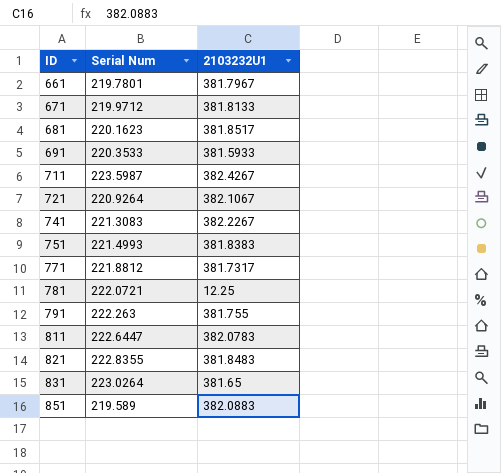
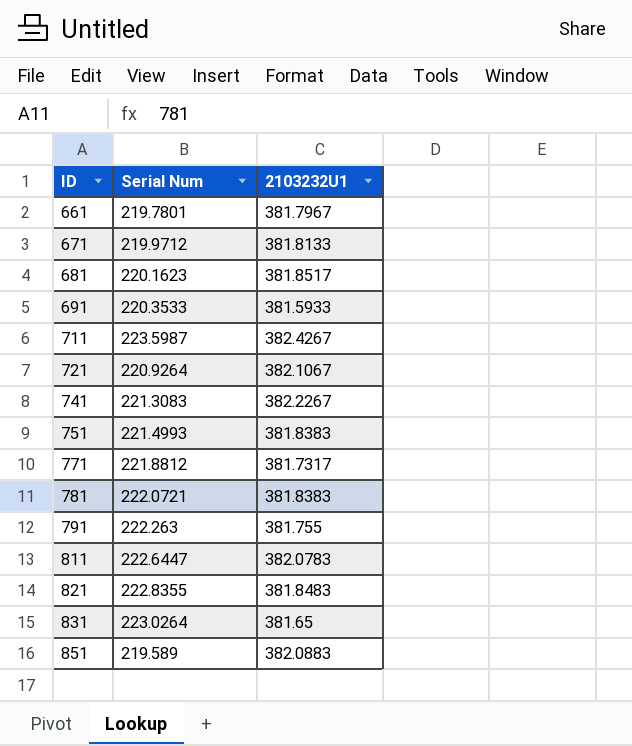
781 | 2103232U1: 12.25 -> 381.8383

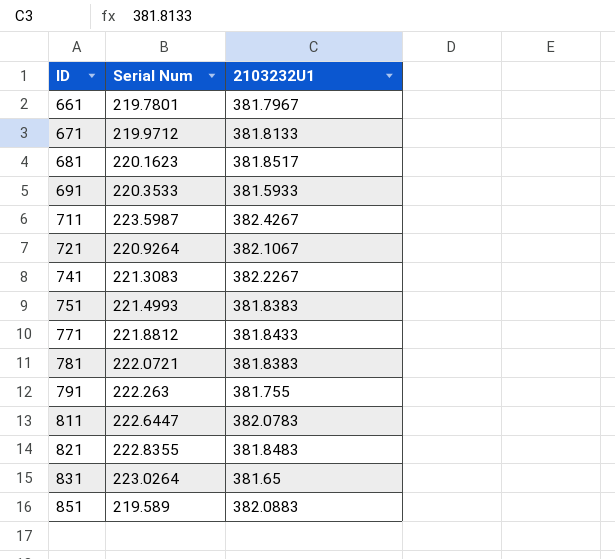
771 | 2103232U1: 381.7317 -> 381.8433

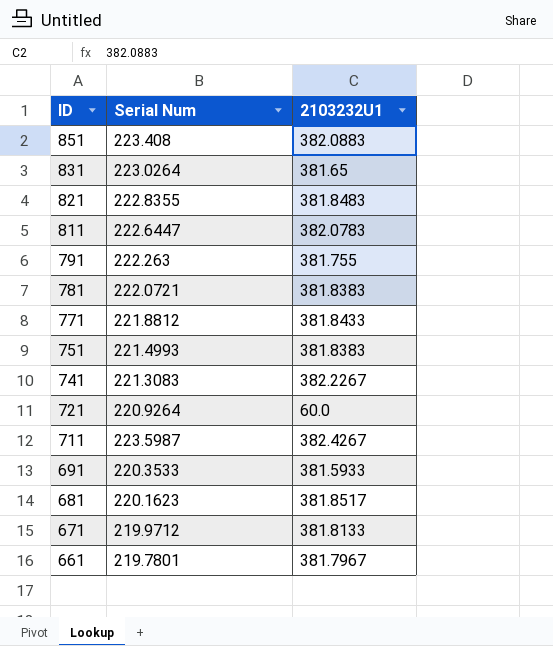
row order: ID ascending -> ID descending
851 | Serial Num: 219.589 -> 223.408
721 | 2103232U1: 382.1067 -> 60.0

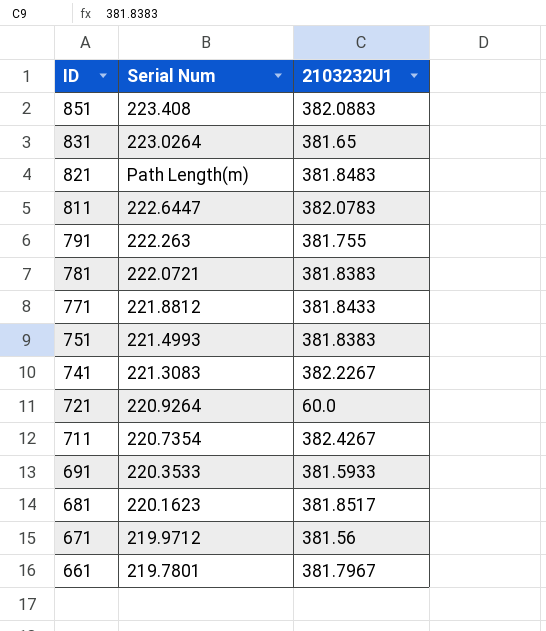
821 | Serial Num: 222.8355 -> Path Length(m)
711 | Serial Num: 223.5987 -> 220.7354
671 | 2103232U1: 381.8133 -> 381.56

